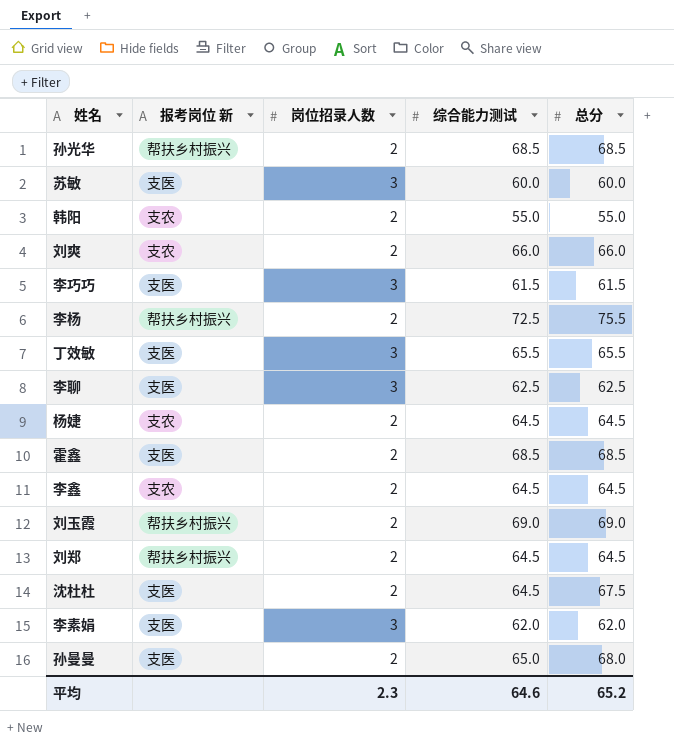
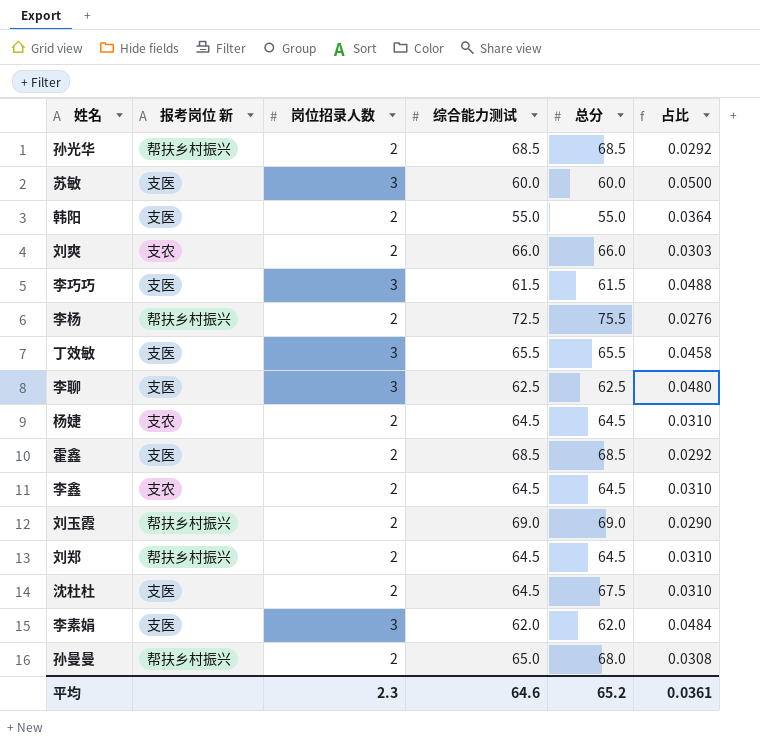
column 占比 | formula: none -> [岗位招录人数] / [综合能力测试]
韩阳 | 报考岗位 新: 支农 -> 支医
孙曼曼 | 报考岗位 新: 支医 -> 帮扶乡村振兴

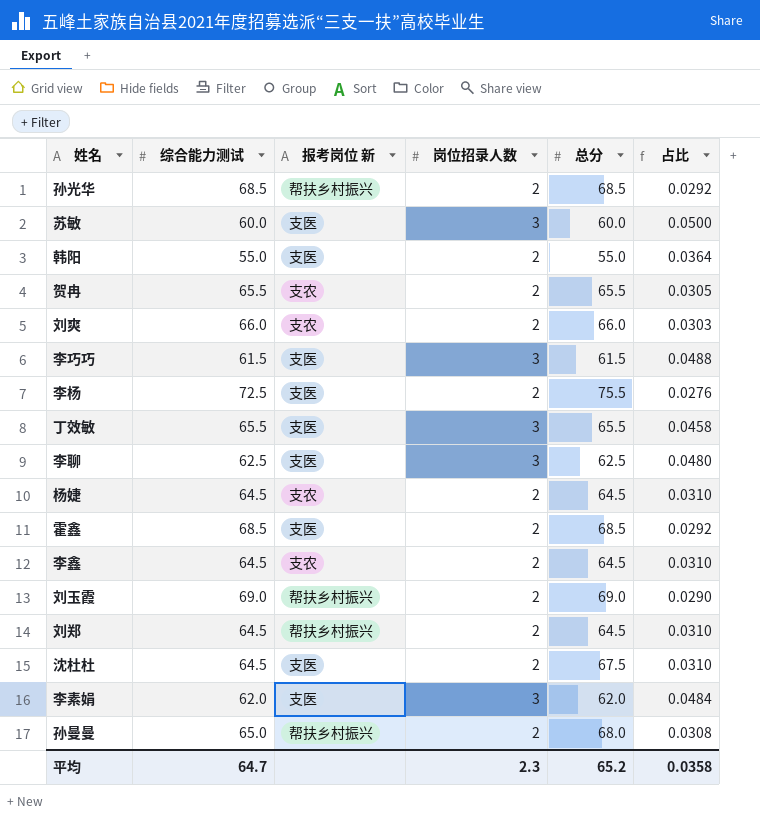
column 综合能力测试 | position: 4 -> 2
row 贺冉: none -> 65.5 | 支农 | 2 | 65.5 | 0.0305
李杨 | 报考岗位 新: 帮扶乡村振兴 -> 支医
平均 | 综合能力测试: 64.6 -> 64.7
平均 | 占比: 0.0361 -> 0.0358

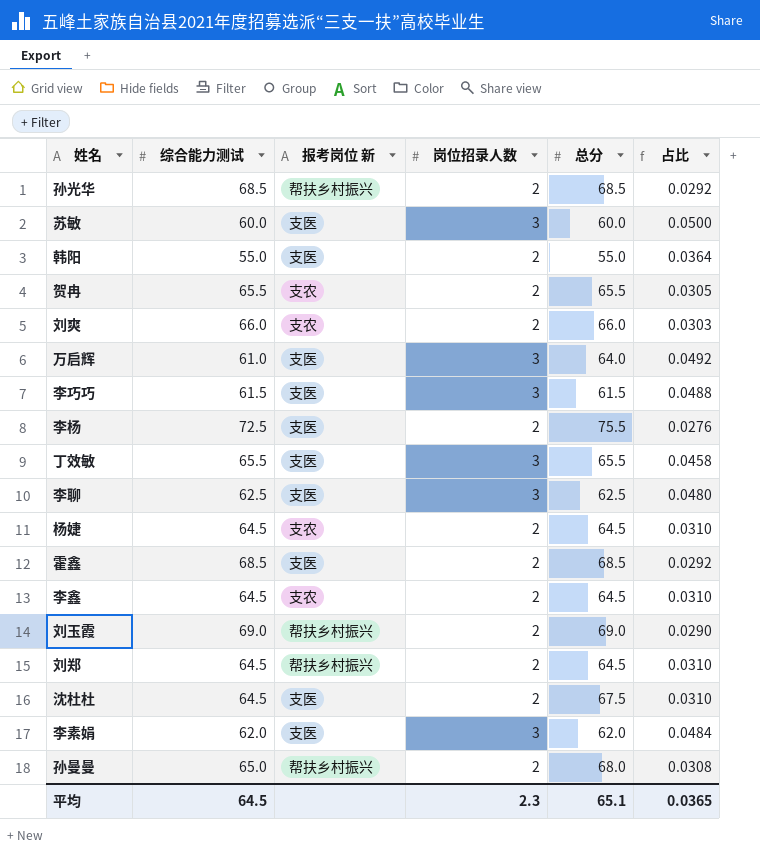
row 万启辉: none -> 61.0 | 支医 | 3 | 64.0 | 0.0492
平均 | 综合能力测试: 64.7 -> 64.5
平均 | 总分: 65.2 -> 65.1
平均 | 占比: 0.0358 -> 0.0365

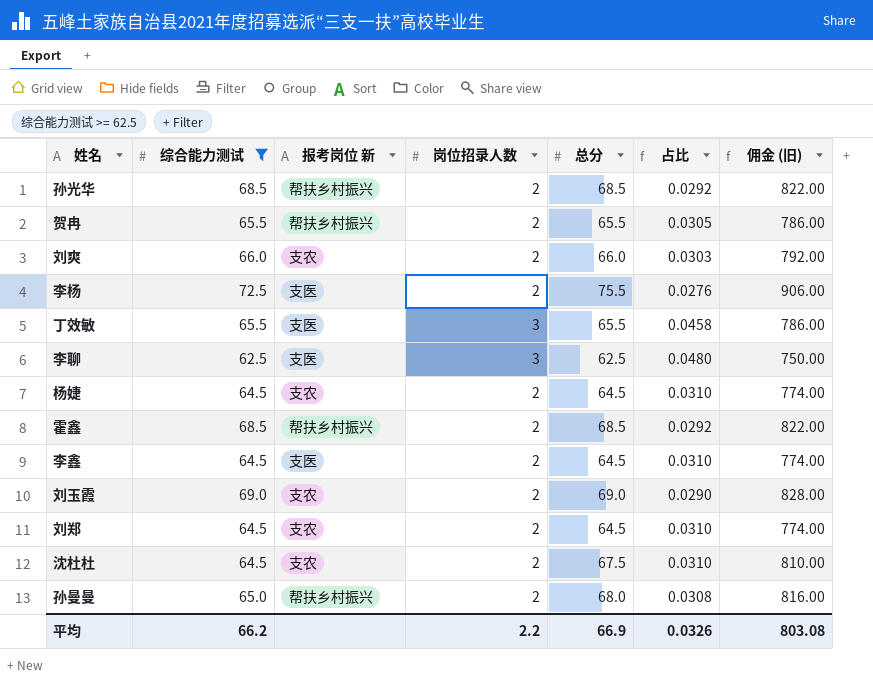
filter: none -> 综合能力测试 >= 62.5
column 佣金 (旧) | formula: none -> [总分] * 12
贺冉 | 报考岗位 新: 支农 -> 帮扶乡村振兴
霍鑫 | 报考岗位 新: 支医 -> 帮扶乡村振兴
李鑫 | 报考岗位 新: 支农 -> 支医
刘玉霞 | 报考岗位 新: 帮扶乡村振兴 -> 支农
刘郑 | 报考岗位 新: 帮扶乡村振兴 -> 支农
沈杜杜 | 报考岗位 新: 支医 -> 支农
平均 | 综合能力测试: 64.5 -> 66.2
平均 | 岗位招录人数: 2.3 -> 2.2
平均 | 总分: 65.1 -> 66.9
平均 | 占比: 0.0365 -> 0.0326

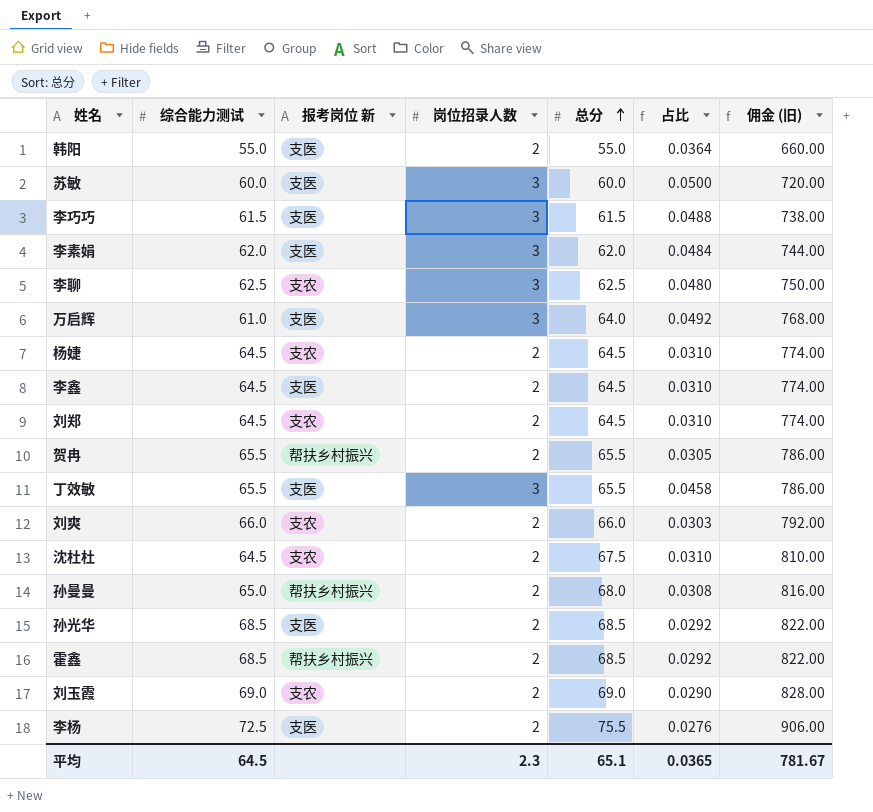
filter: 综合能力测试 >= 62.5 -> none
row order: none -> 总分 ascending
李聊 | 报考岗位 新: 支医 -> 支农
孙光华 | 报考岗位 新: 帮扶乡村振兴 -> 支医
平均 | 综合能力测试: 66.2 -> 64.5
平均 | 岗位招录人数: 2.2 -> 2.3
平均 | 总分: 66.9 -> 65.1
平均 | 占比: 0.0326 -> 0.0365
平均 | 佣金 (旧): 803.08 -> 781.67

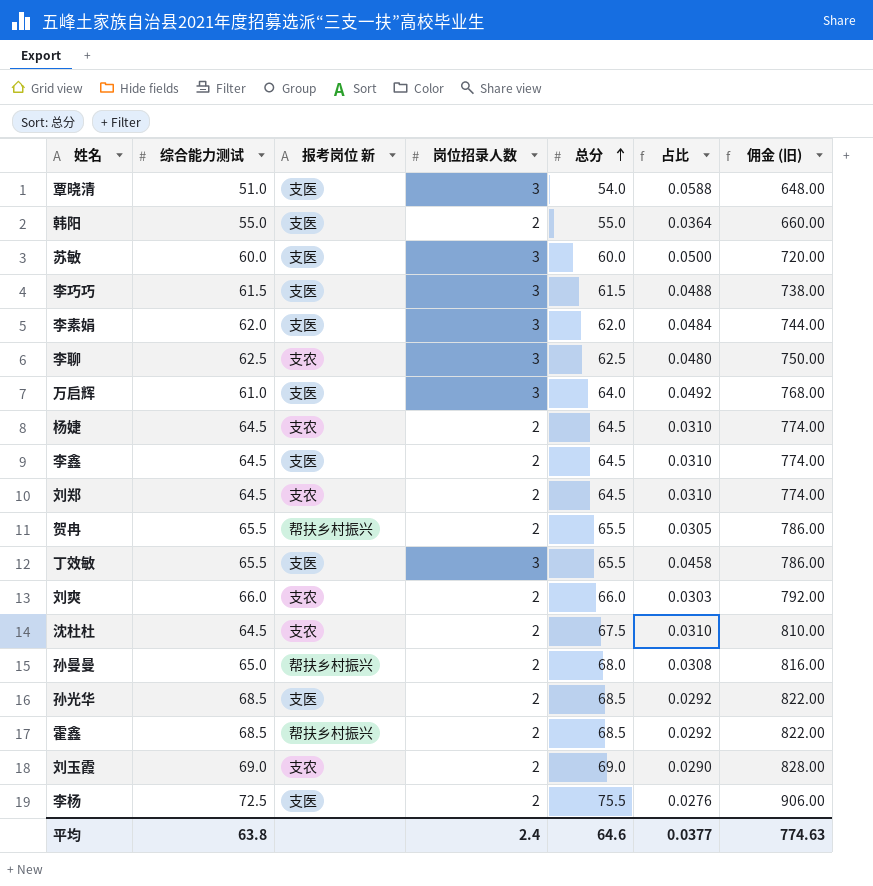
row 覃晓清: none -> 51.0 | 支医 | 3 | 54.0 | 0.0588 | 648.00
平均 | 综合能力测试: 64.5 -> 63.8
平均 | 岗位招录人数: 2.3 -> 2.4
平均 | 总分: 65.1 -> 64.6
平均 | 占比: 0.0365 -> 0.0377
平均 | 佣金 (旧): 781.67 -> 774.63

